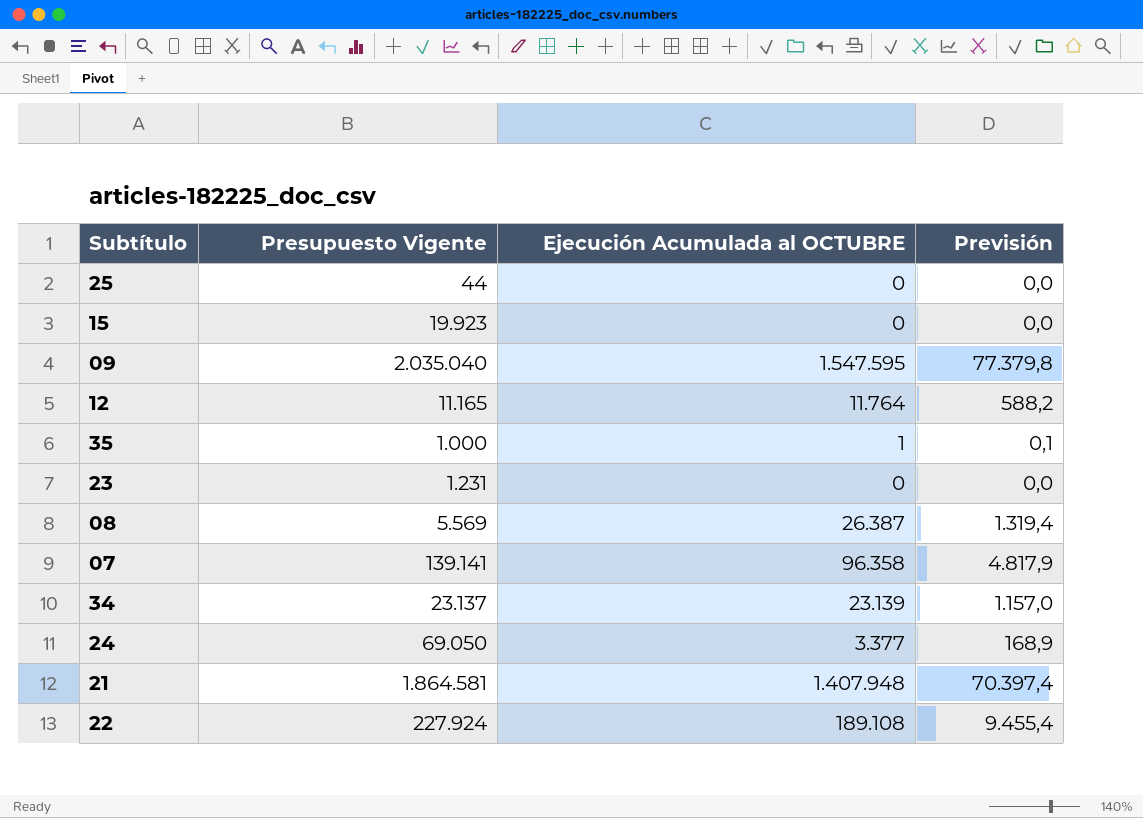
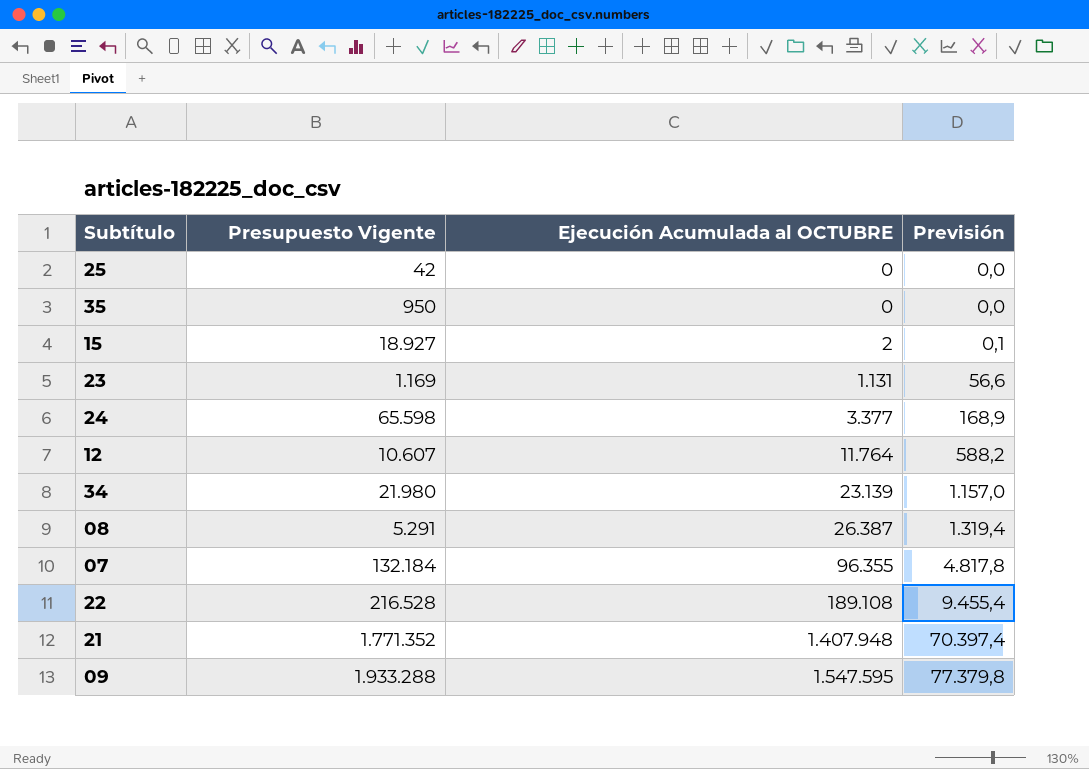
row order: none -> Ejecución Acumulada al OCTUBRE ascending
25 | Presupuesto Vigente: 44 -> 42
35 | Presupuesto Vigente: 1.000 -> 950
35 | Ejecución Acumulada al OCTUBRE: 1 -> 0
35 | Previsión: 0,1 -> 0,0
15 | Presupuesto Vigente: 19.923 -> 18.927
15 | Ejecución Acumulada al OCTUBRE: 0 -> 2
15 | Previsión: 0,0 -> 0,1
23 | Presupuesto Vigente: 1.231 -> 1.169
23 | Ejecución Acumulada al OCTUBRE: 0 -> 1.131
23 | Previsión: 0,0 -> 56,6
24 | Presupuesto Vigente: 69.050 -> 65.598
12 | Presupuesto Vigente: 11.165 -> 10.607
34 | Presupuesto Vigente: 23.137 -> 21.980
08 | Presupuesto Vigente: 5.569 -> 5.291
07 | Presupuesto Vigente: 139.141 -> 132.184
07 | Ejecución Acumulada al OCTUBRE: 96.358 -> 96.355
07 | Previsión: 4.817,9 -> 4.817,8
22 | Presupuesto Vigente: 227.924 -> 216.528
21 | Presupuesto Vigente: 1.864.581 -> 1.771.352
09 | Presupuesto Vigente: 2.035.040 -> 1.933.288

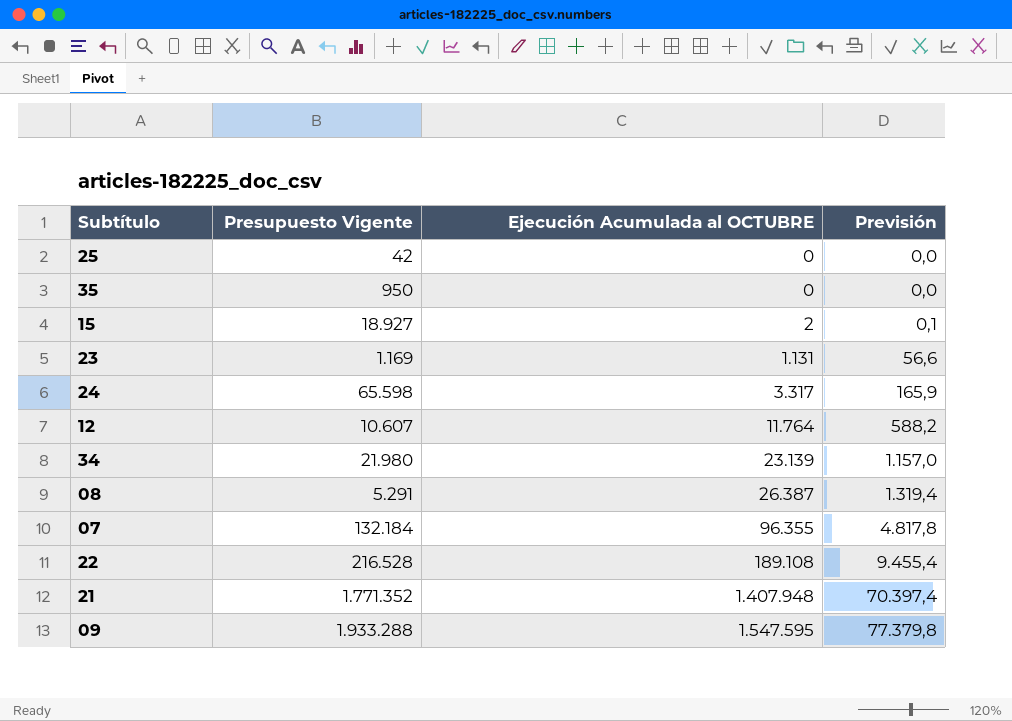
24 | Ejecución Acumulada al OCTUBRE: 3.377 -> 3.317
24 | Previsión: 168,9 -> 165,9

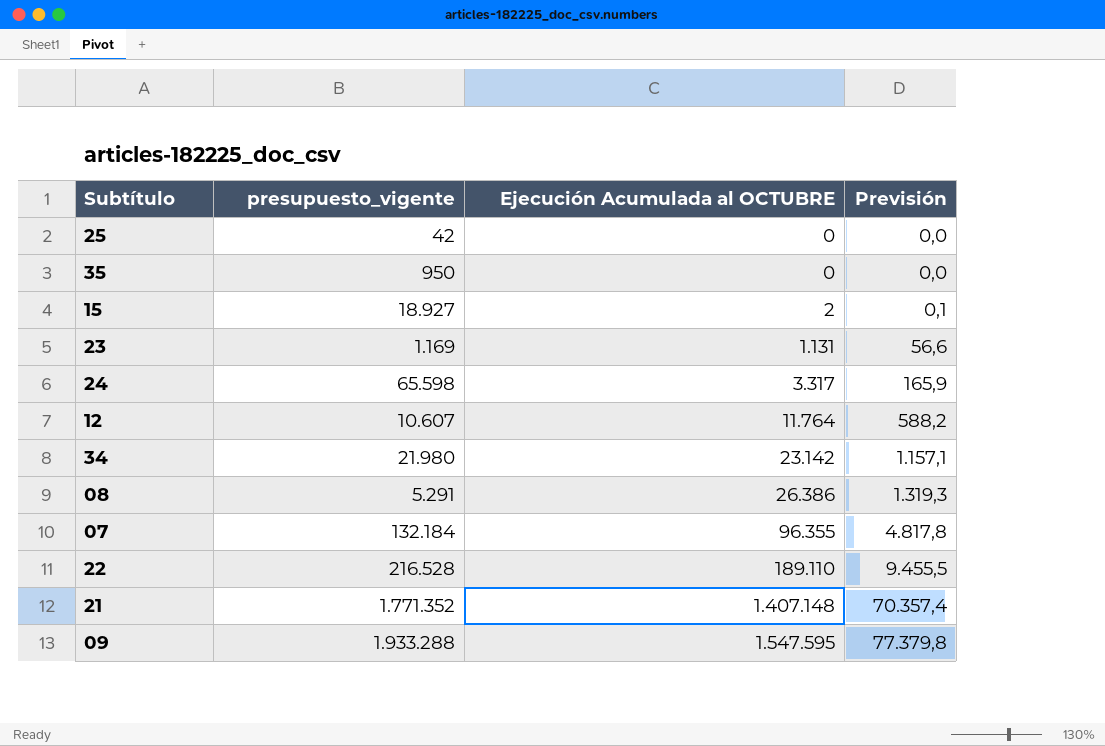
column name: Presupuesto Vigente -> presupuesto_vigente
34 | Ejecución Acumulada al OCTUBRE: 23.139 -> 23.142
34 | Previsión: 1.157,0 -> 1.157,1
08 | Ejecución Acumulada al OCTUBRE: 26.387 -> 26.386
08 | Previsión: 1.319,4 -> 1.319,3
22 | Ejecución Acumulada al OCTUBRE: 189.108 -> 189.110
22 | Previsión: 9.455,4 -> 9.455,5
21 | Ejecución Acumulada al OCTUBRE: 1.407.948 -> 1.407.148
21 | Previsión: 70.397,4 -> 70.357,4

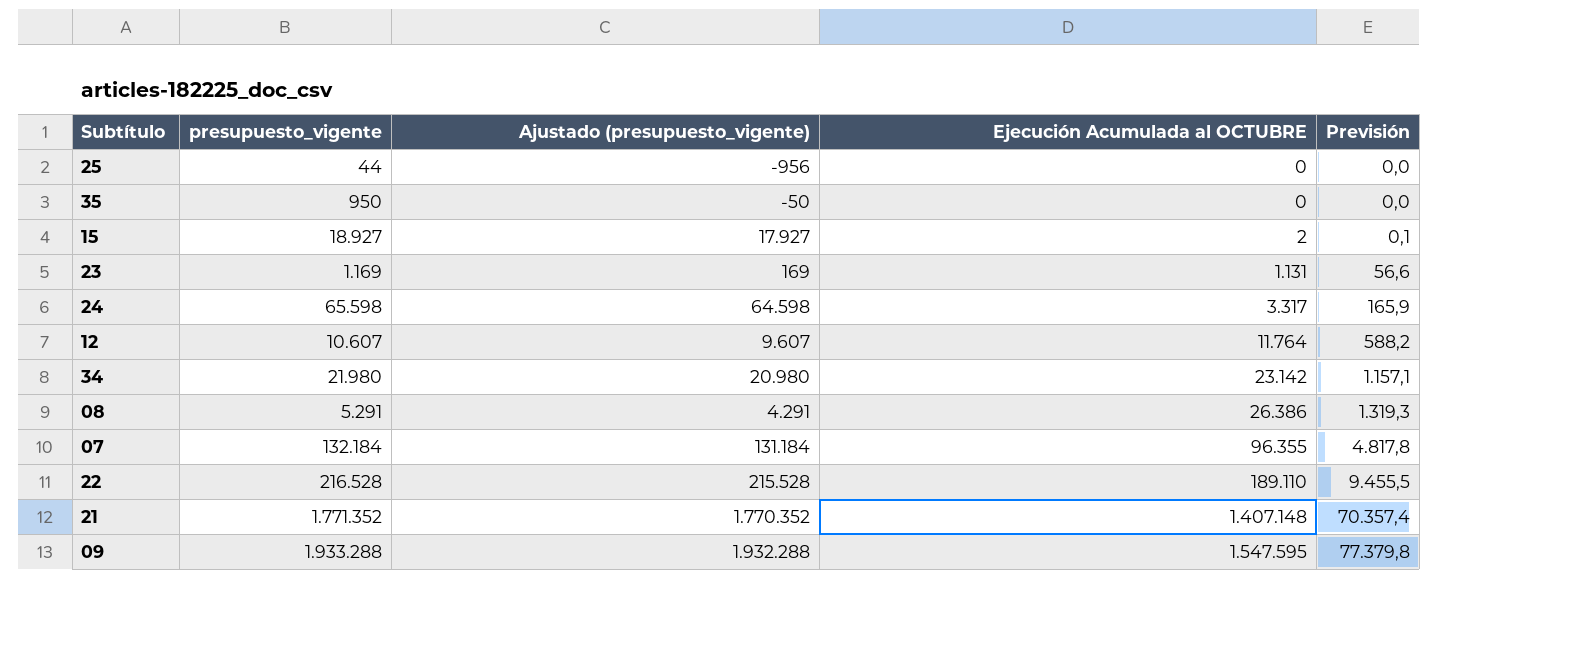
column Ajustado (presupuesto_vigente) | formula: none -> [presupuesto_vigente] - 1000
25 | presupuesto_vigente: 42 -> 44

